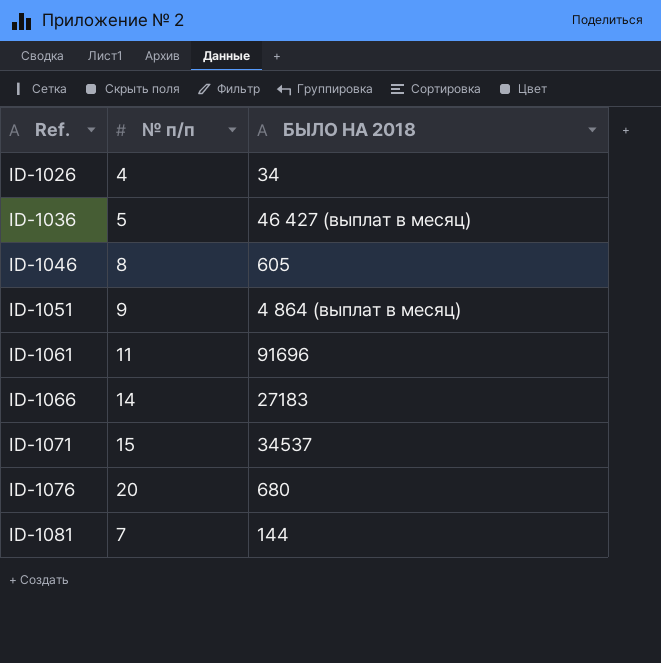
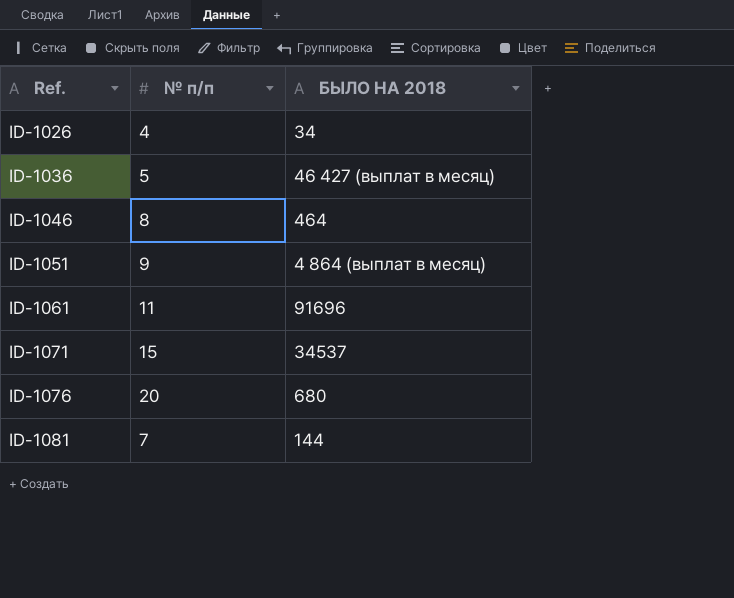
row ID-1066: 14 | 27183 -> none
ID-1046 | БЫЛО НА 2018: 605 -> 464

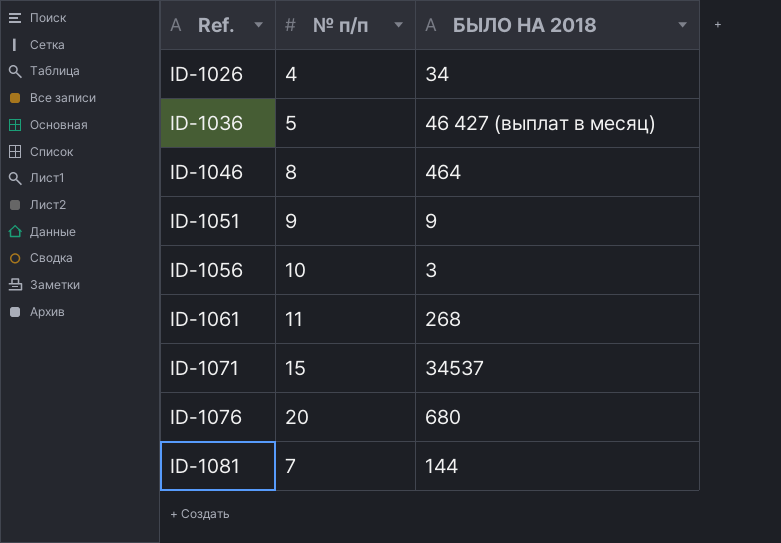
ID-1051 | БЫЛО НА 2018: 4 864 (выплат в месяц) -> 9
row ID-1056: none -> 10 | 3
ID-1061 | БЫЛО НА 2018: 91696 -> 268

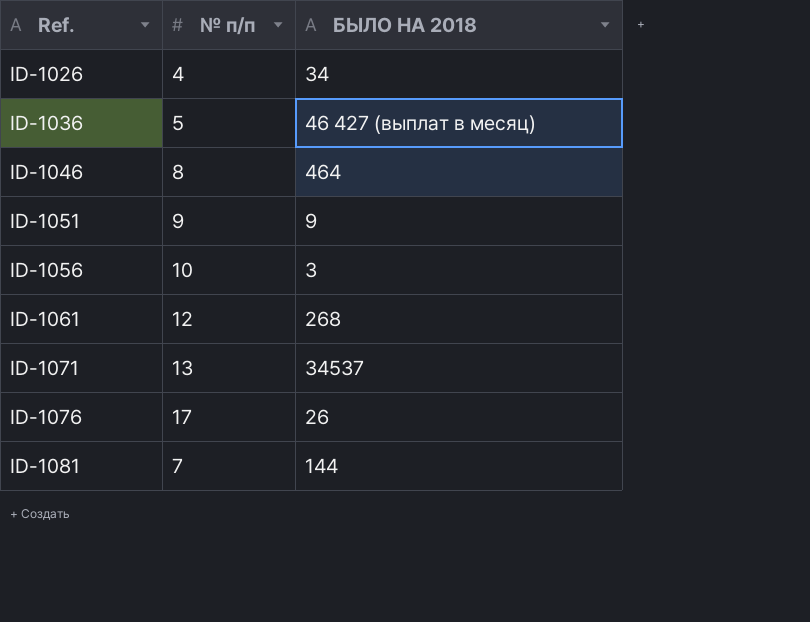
ID-1061 | № п/п: 11 -> 12
ID-1071 | № п/п: 15 -> 13
ID-1076 | № п/п: 20 -> 17
ID-1076 | БЫЛО НА 2018: 680 -> 26

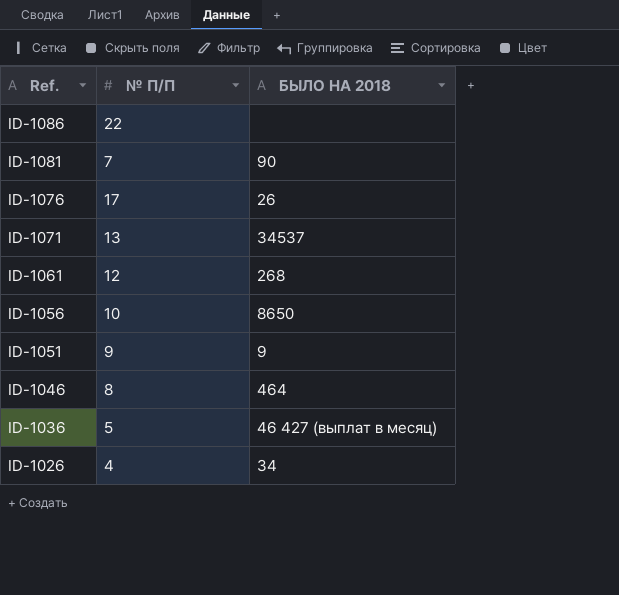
row order: Ref. ascending -> Ref. descending
column name: № п/п -> № П/П
row ID-1086: none -> 22 | none
ID-1081 | БЫЛО НА 2018: 144 -> 90
ID-1056 | БЫЛО НА 2018: 3 -> 8650

